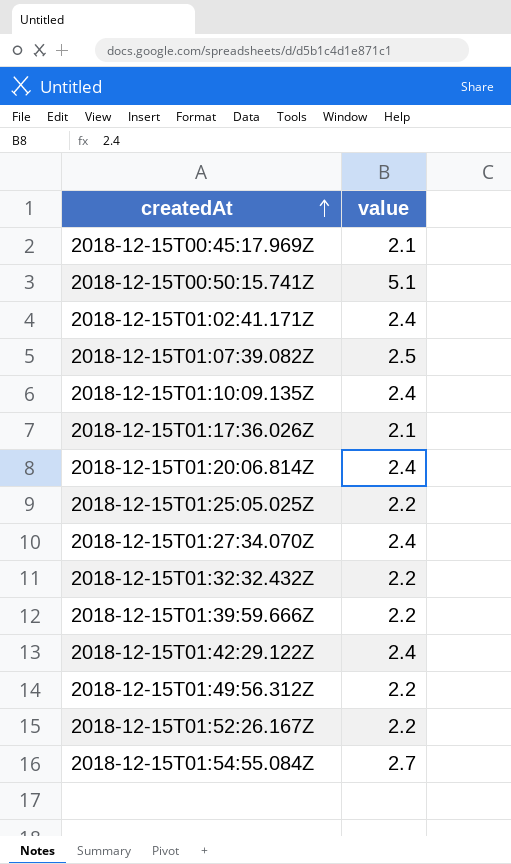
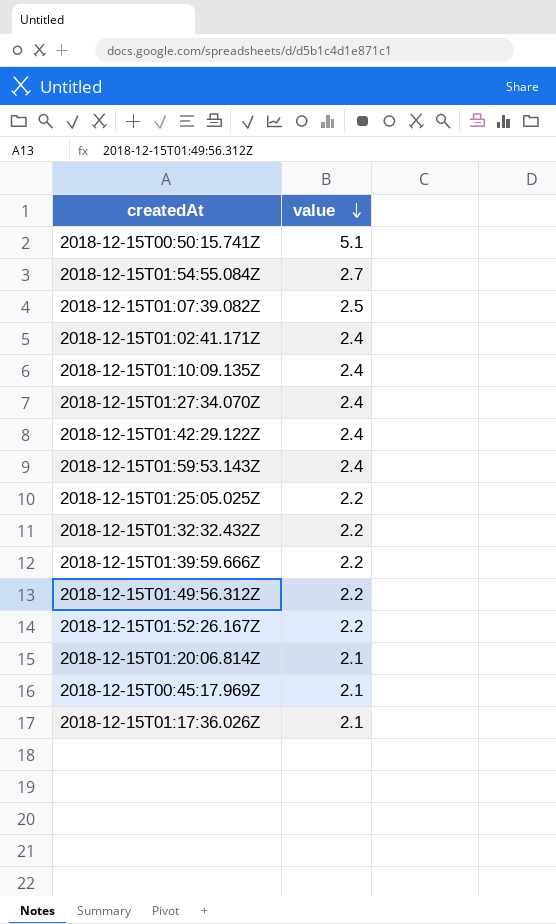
row order: createdAt ascending -> value descending
row 2018-12-15T01:59:53.143Z: none -> 2.4
2018-12-15T01:20:06.814Z | value: 2.4 -> 2.1

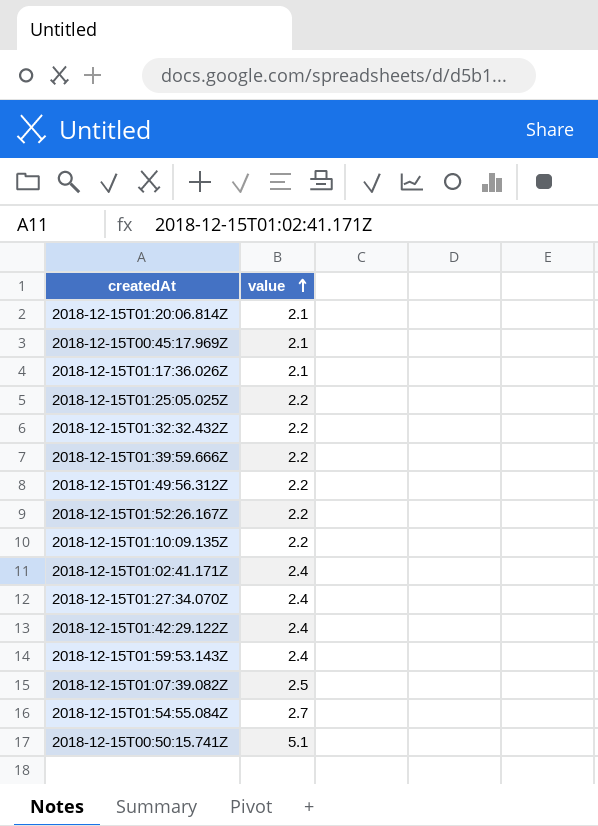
row order: value descending -> value ascending
2018-12-15T01:10:09.135Z | value: 2.4 -> 2.2

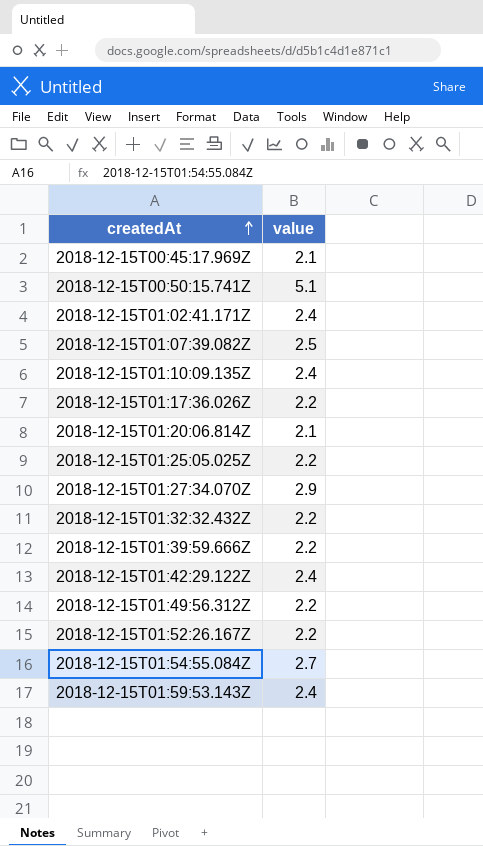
row order: value ascending -> createdAt ascending
2018-12-15T01:10:09.135Z | value: 2.2 -> 2.4
2018-12-15T01:17:36.026Z | value: 2.1 -> 2.2
2018-12-15T01:27:34.070Z | value: 2.4 -> 2.9

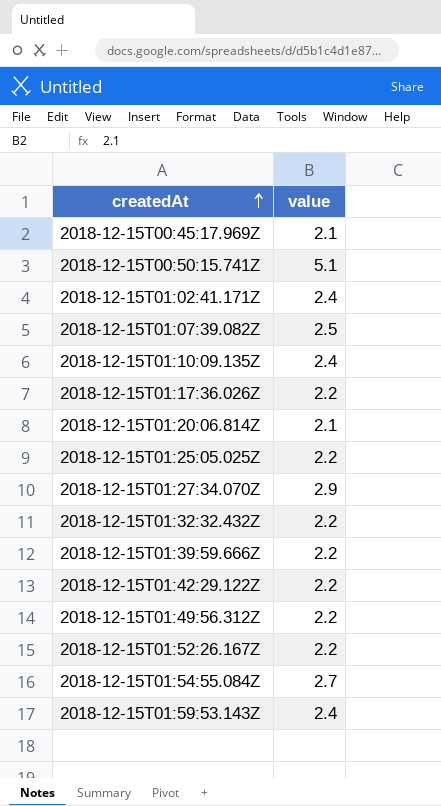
2018-12-15T01:42:29.122Z | value: 2.4 -> 2.2

